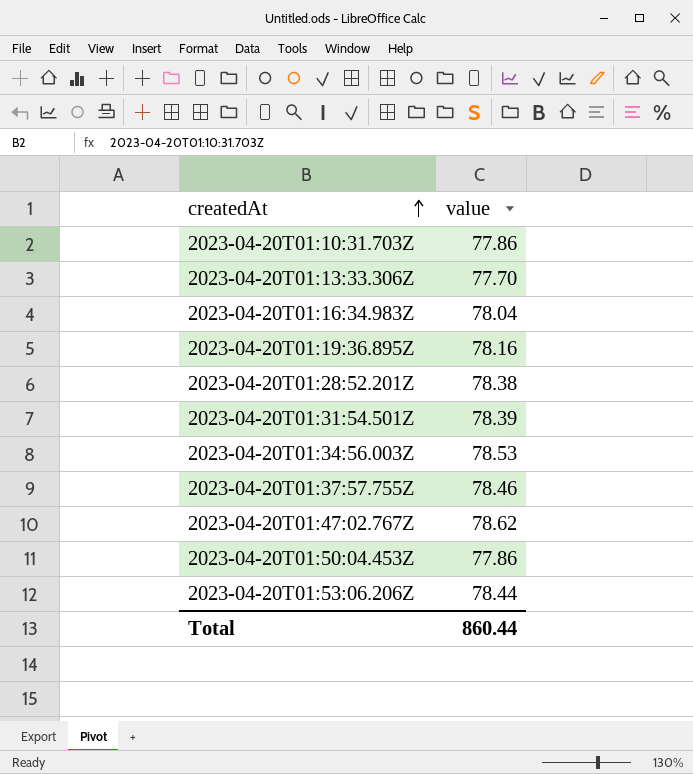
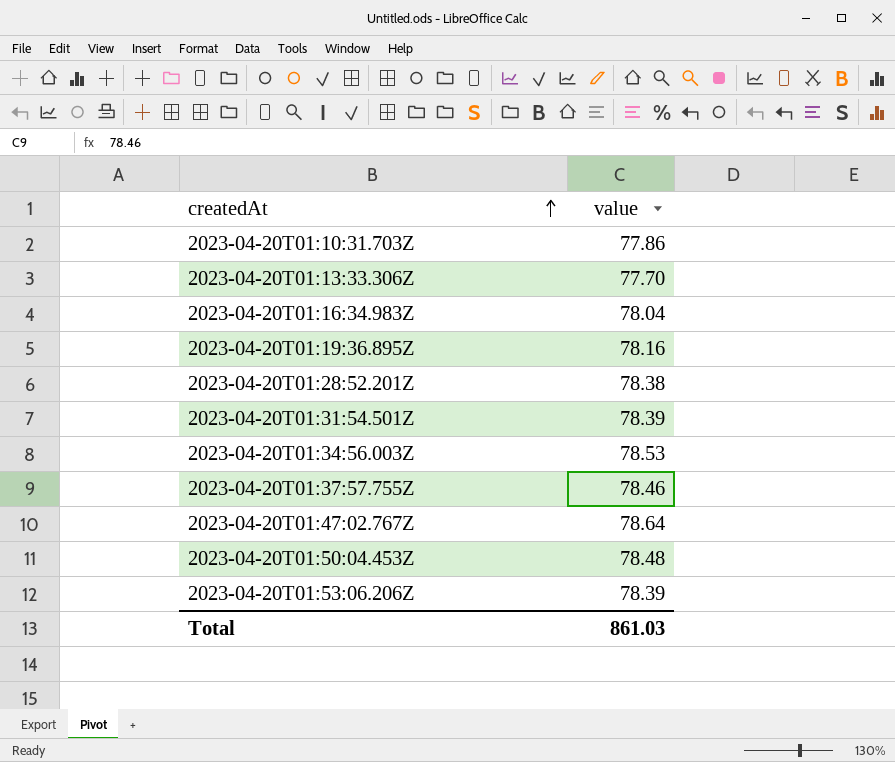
2023-04-20T01:47:02.767Z | value: 78.62 -> 78.64
2023-04-20T01:50:04.453Z | value: 77.86 -> 78.48
2023-04-20T01:53:06.206Z | value: 78.44 -> 78.39
Total | value: 860.44 -> 861.03

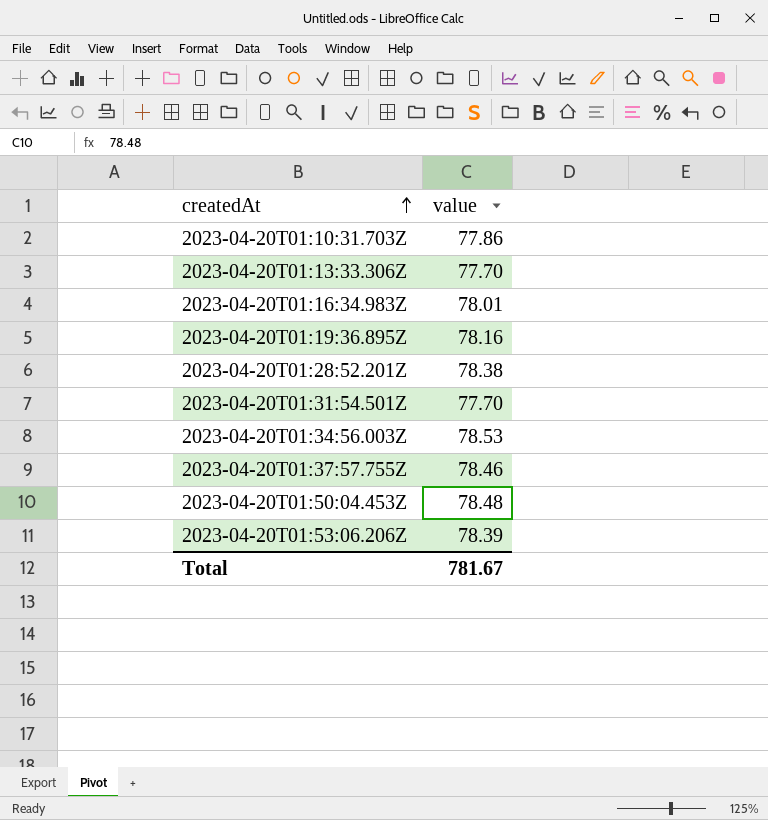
row 2023-04-20T01:47:02.767Z: 78.64 -> none
2023-04-20T01:16:34.983Z | value: 78.04 -> 78.01
2023-04-20T01:31:54.501Z | value: 78.39 -> 77.70
Total | value: 861.03 -> 781.67

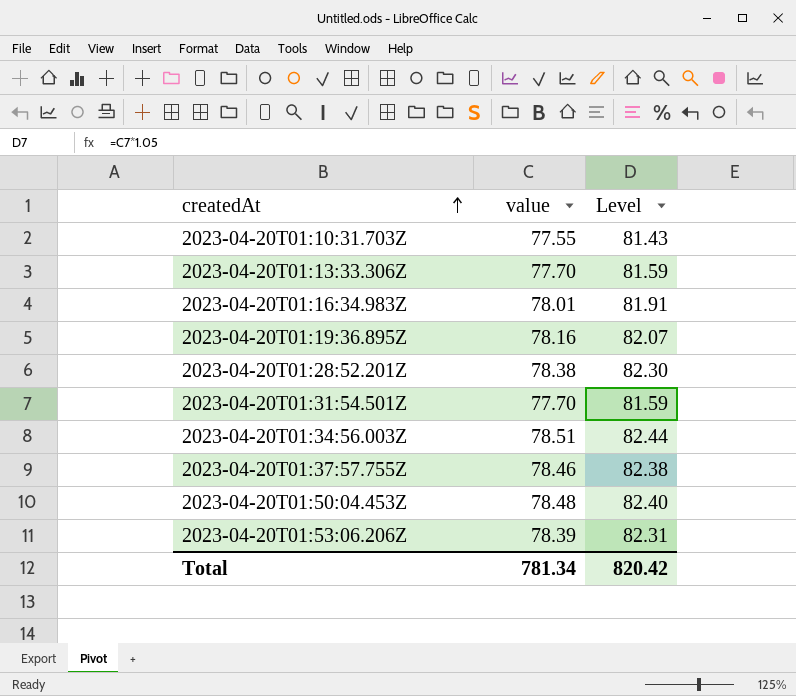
column Level | formula: none -> [value] * 1.05
2023-04-20T01:10:31.703Z | value: 77.86 -> 77.55
2023-04-20T01:34:56.003Z | value: 78.53 -> 78.51
Total | value: 781.67 -> 781.34

